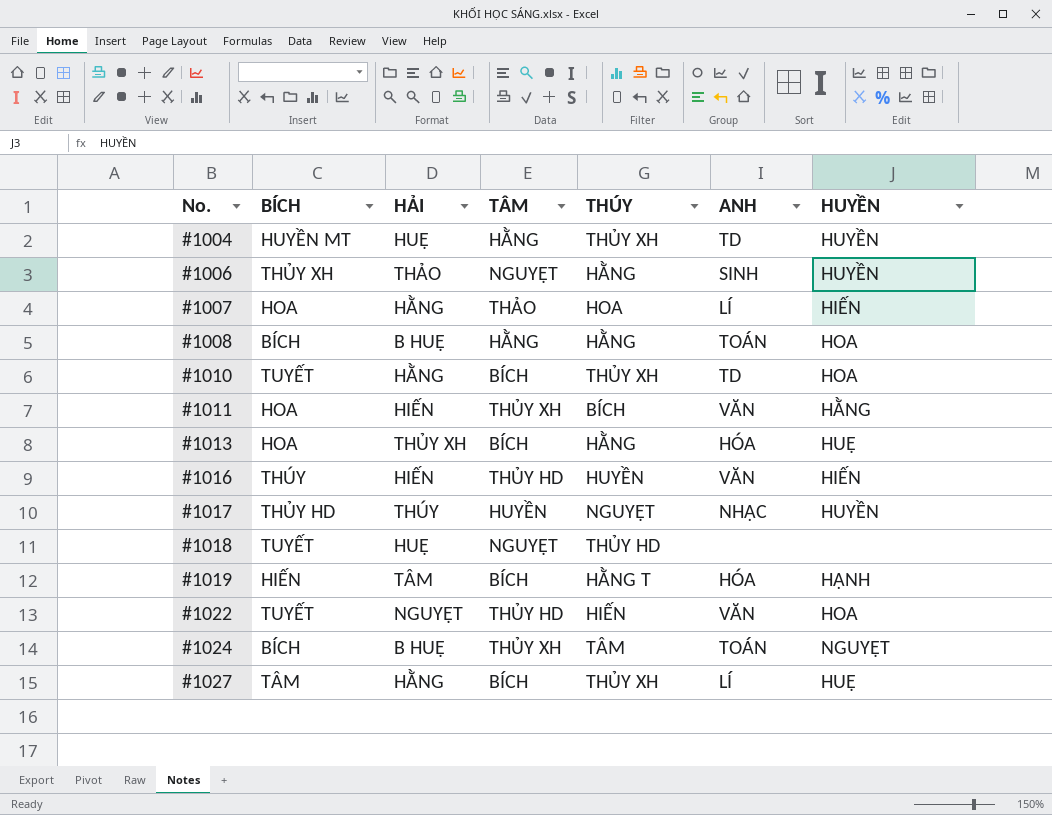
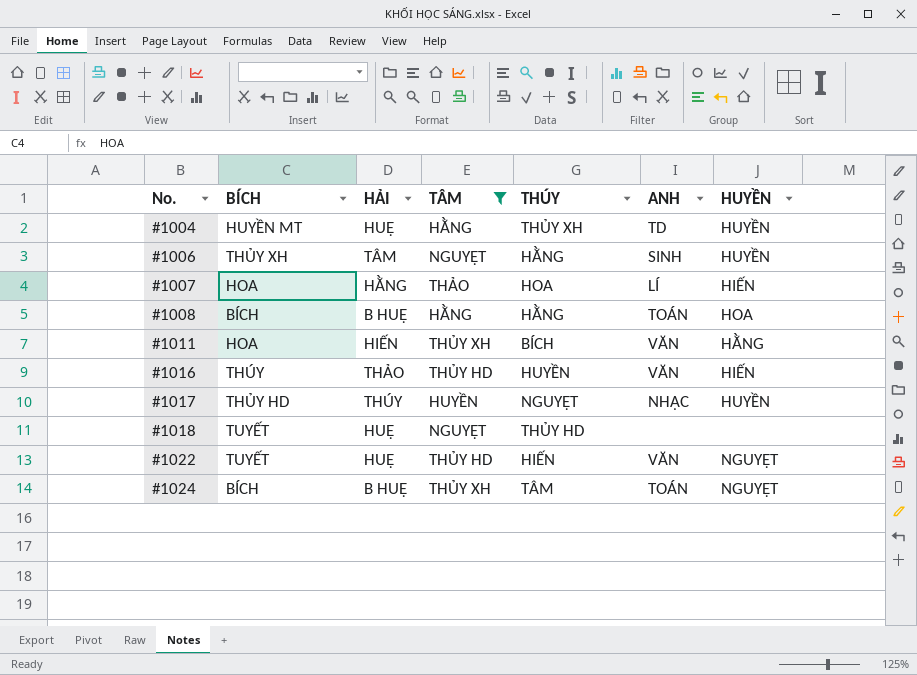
filter: none -> TÂM != BÍCH
#1006 | HẢI: THẢO -> TÂM
#1016 | HẢI: HIẾN -> THẢO
#1022 | HẢI: NGUYỆT -> HUỆ
#1022 | HUYỀN: HOA -> NGUYỆT

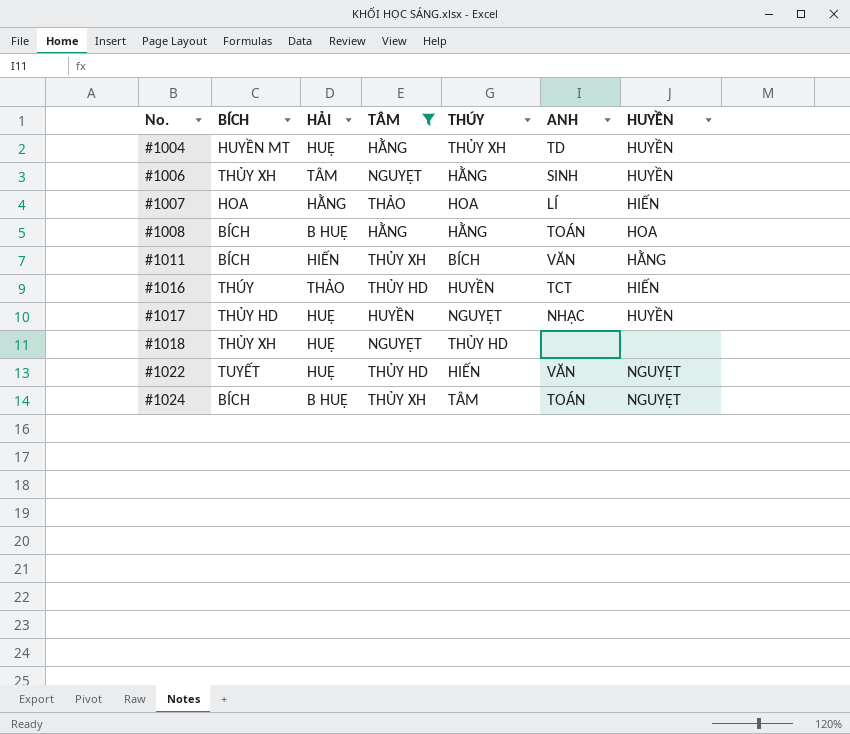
#1011 | BÍCH: HOA -> BÍCH
#1016 | ANH: VĂN -> TCT
#1017 | HẢI: THÚY -> HUỆ
#1018 | BÍCH: TUYẾT -> THỦY XH

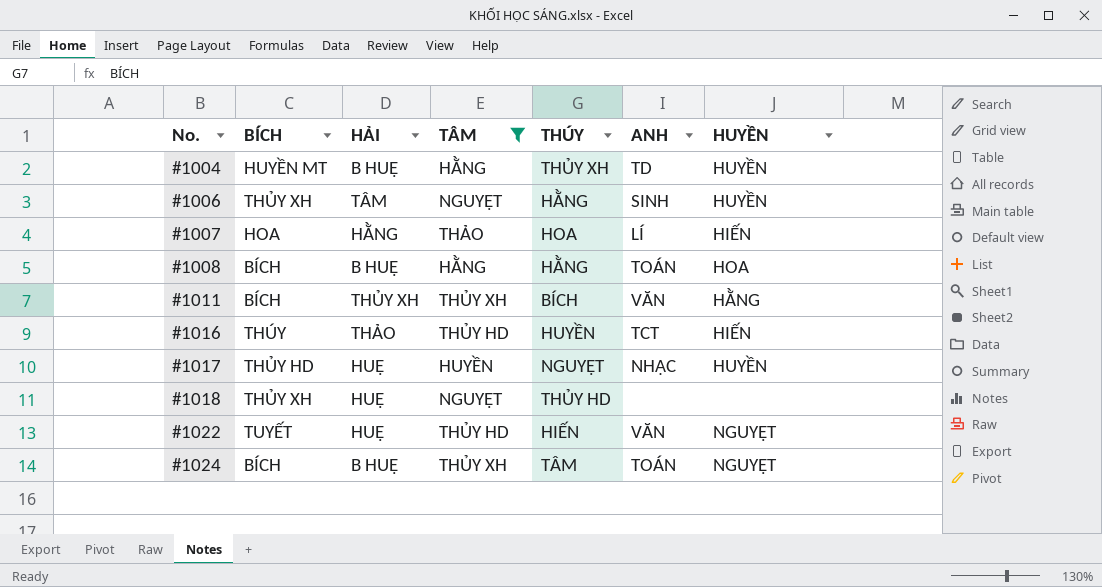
#1004 | HẢI: HUỆ -> B HUỆ
#1011 | HẢI: HIẾN -> THỦY XH

